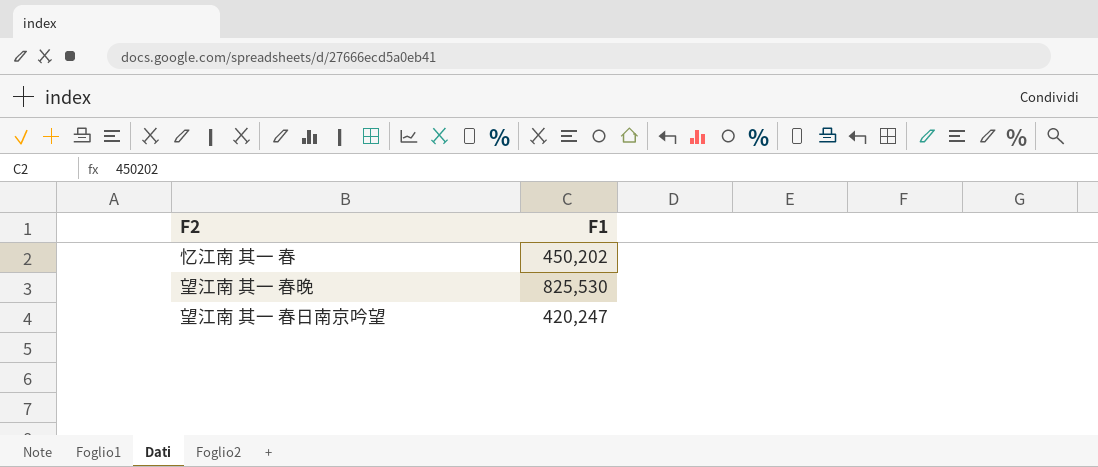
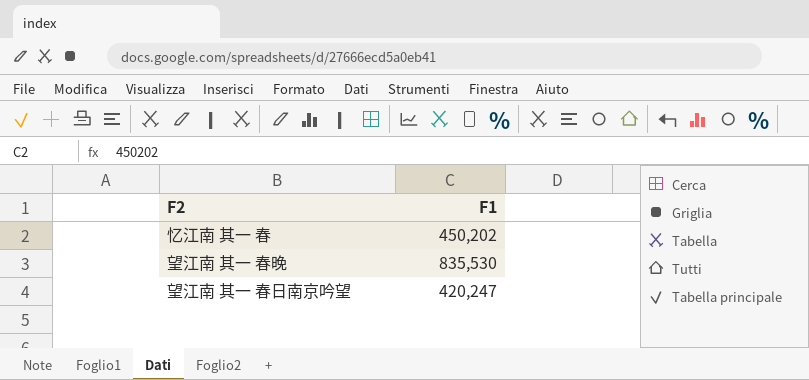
望江南 其一 春晚 | F1: 825,530 -> 835,530

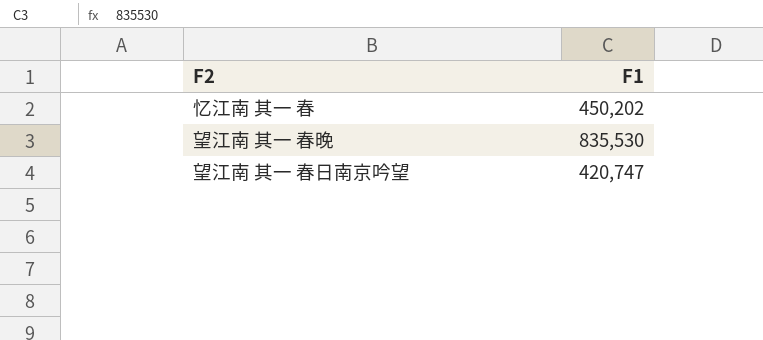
望江南 其一 春日南京吟望 | F1: 420,247 -> 420,747

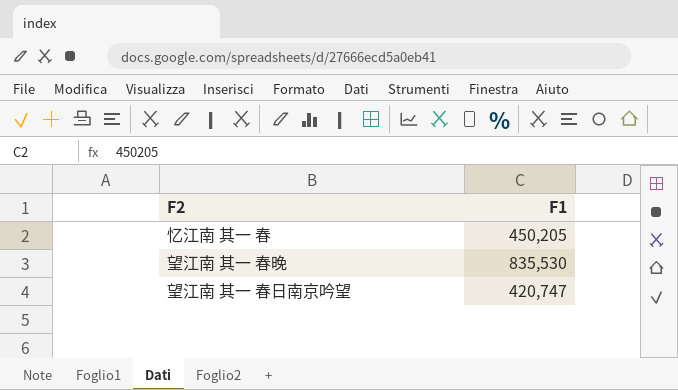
忆江南 其一 春 | F1: 450,202 -> 450,205

